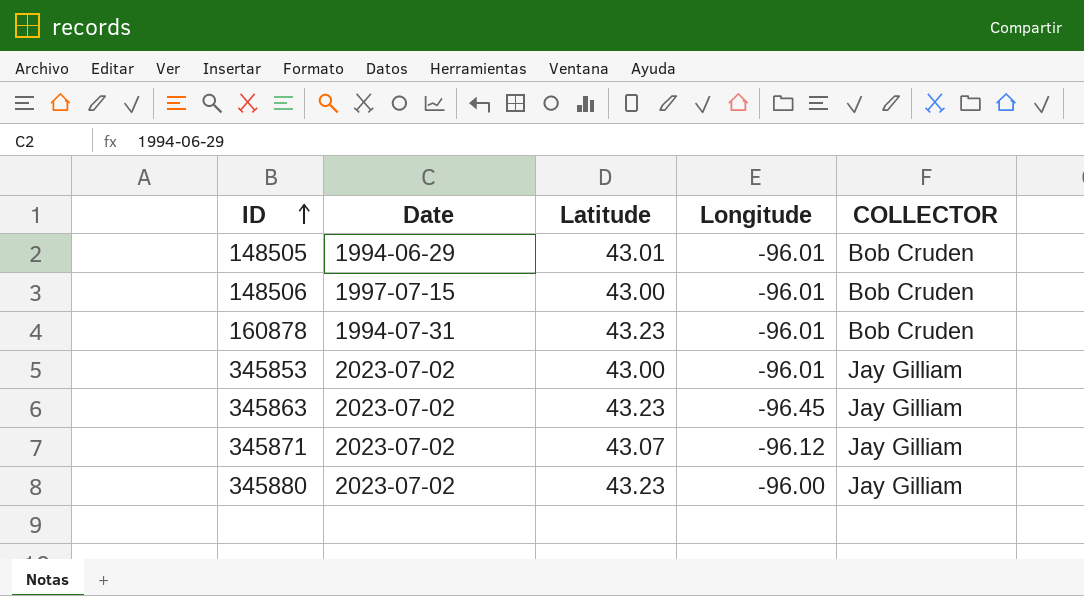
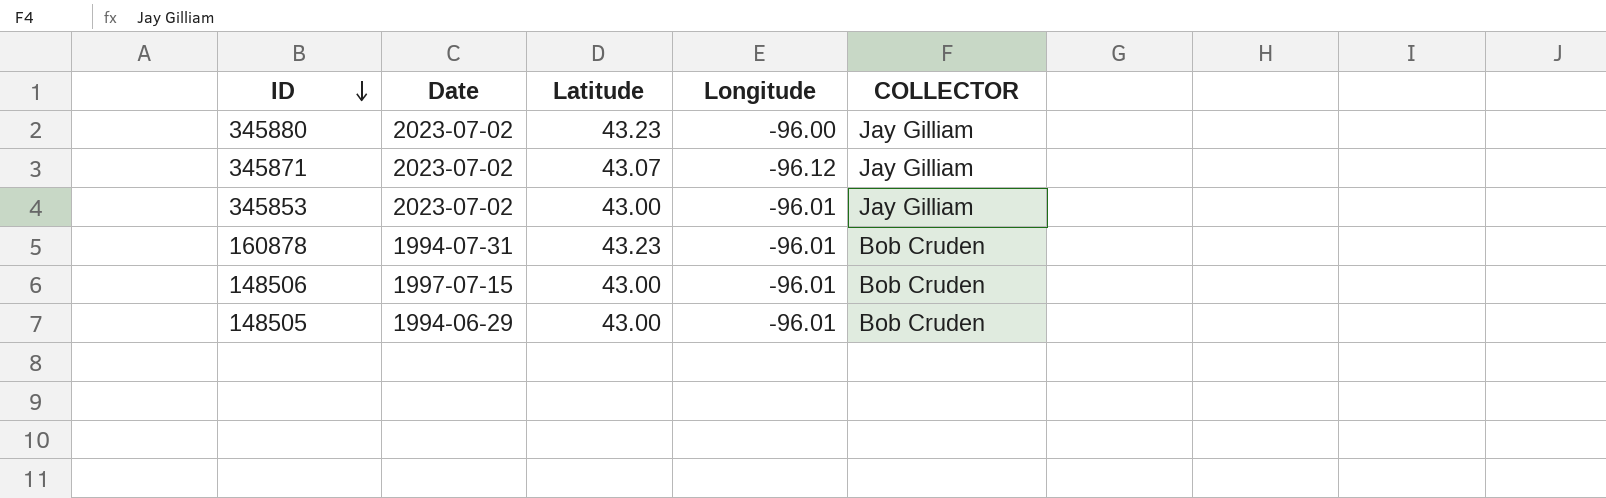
row order: ID ascending -> ID descending
row 345863: 2023-07-02 | 43.23 | -96.45 | Jay Gilliam -> none
148505 | Latitude: 43.01 -> 43.00

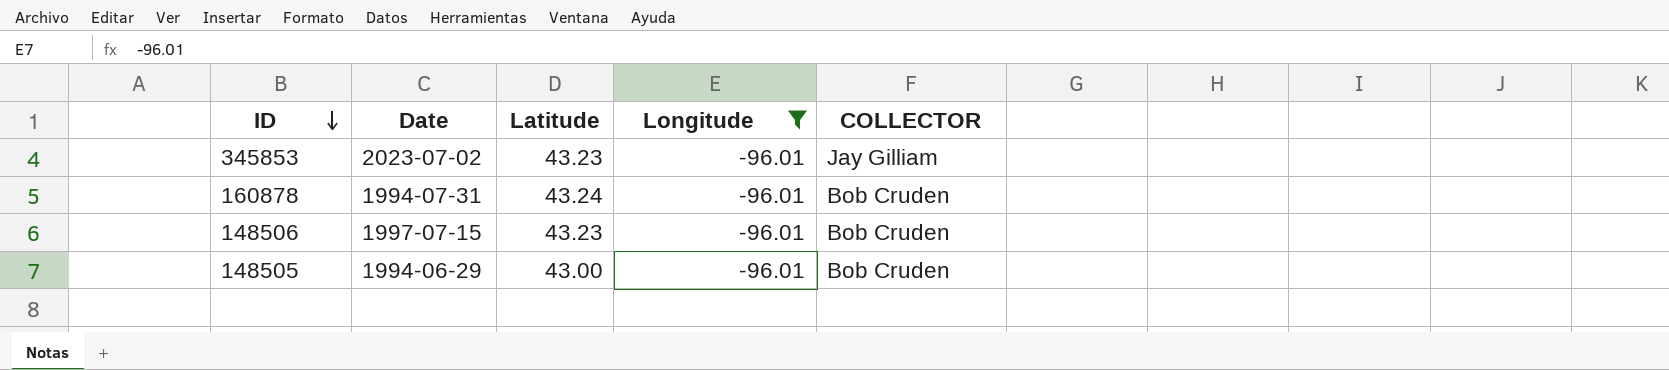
filter: none -> Longitude = -96.01
345853 | Latitude: 43.00 -> 43.23
160878 | Latitude: 43.23 -> 43.24
148506 | Latitude: 43.00 -> 43.23

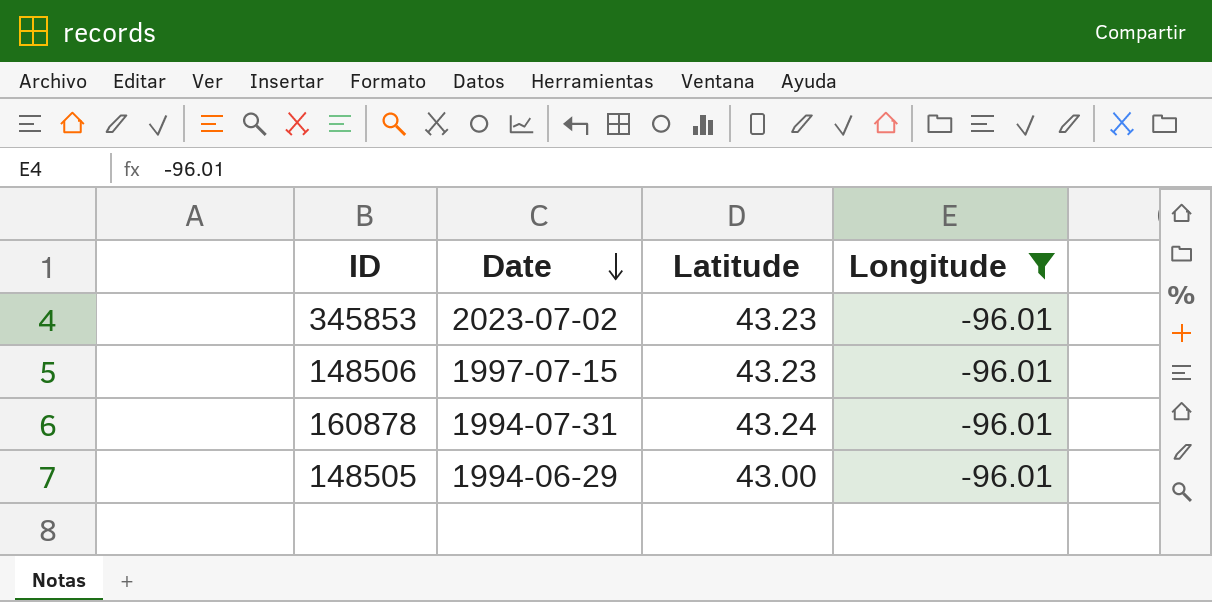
row order: ID descending -> Date descending
column COLLECTOR | position: 5 -> none

